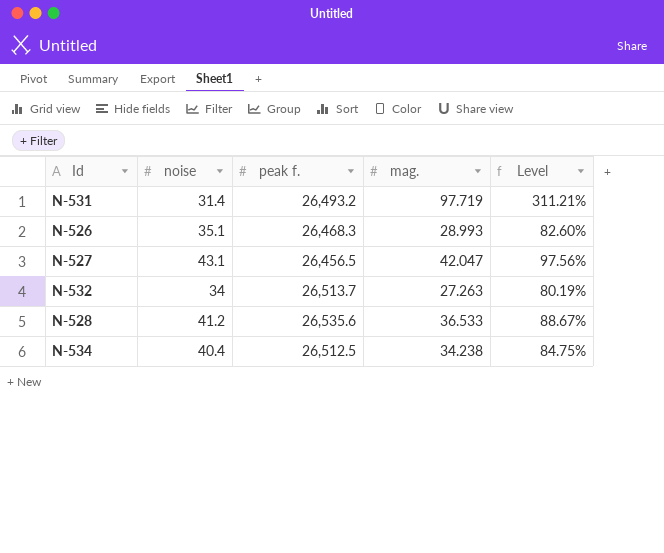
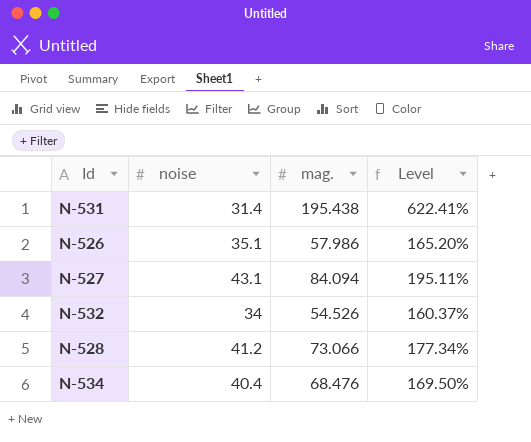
column peak f. | position: 3 -> none
N-531 | mag.: 97.719 -> 195.438
N-531 | Level: 311.21% -> 622.41%
N-526 | mag.: 28.993 -> 57.986
N-526 | Level: 82.60% -> 165.20%
N-527 | mag.: 42.047 -> 84.094
N-527 | Level: 97.56% -> 195.11%
N-532 | mag.: 27.263 -> 54.526
N-532 | Level: 80.19% -> 160.37%
N-528 | mag.: 36.533 -> 73.066
N-528 | Level: 88.67% -> 177.34%
N-534 | mag.: 34.238 -> 68.476
N-534 | Level: 84.75% -> 169.50%

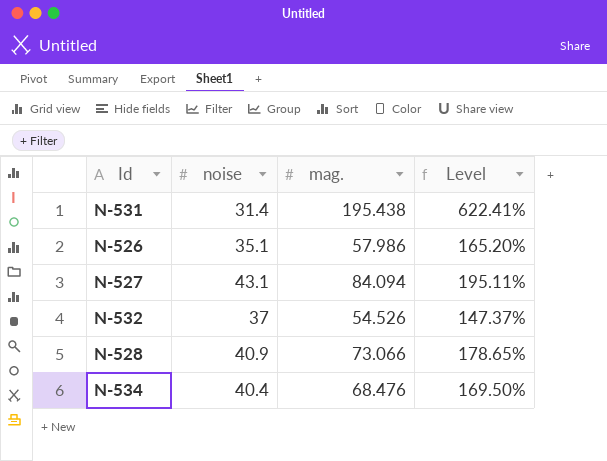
N-532 | noise: 34 -> 37
N-532 | Level: 160.37% -> 147.37%
N-528 | noise: 41.2 -> 40.9
N-528 | Level: 177.34% -> 178.65%

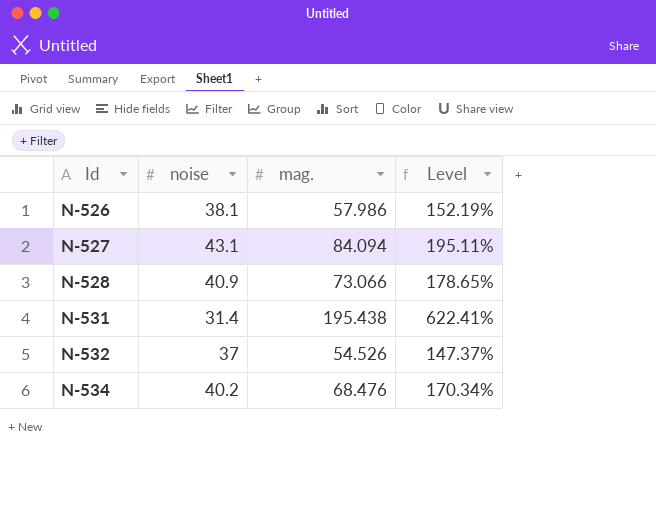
row order: none -> Id ascending
N-526 | noise: 35.1 -> 38.1
N-526 | Level: 165.20% -> 152.19%
N-534 | noise: 40.4 -> 40.2
N-534 | Level: 169.50% -> 170.34%

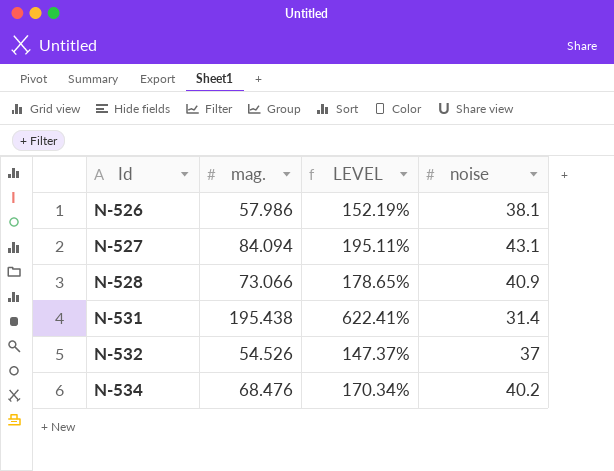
column name: Level -> LEVEL
column noise | position: 2 -> 4

